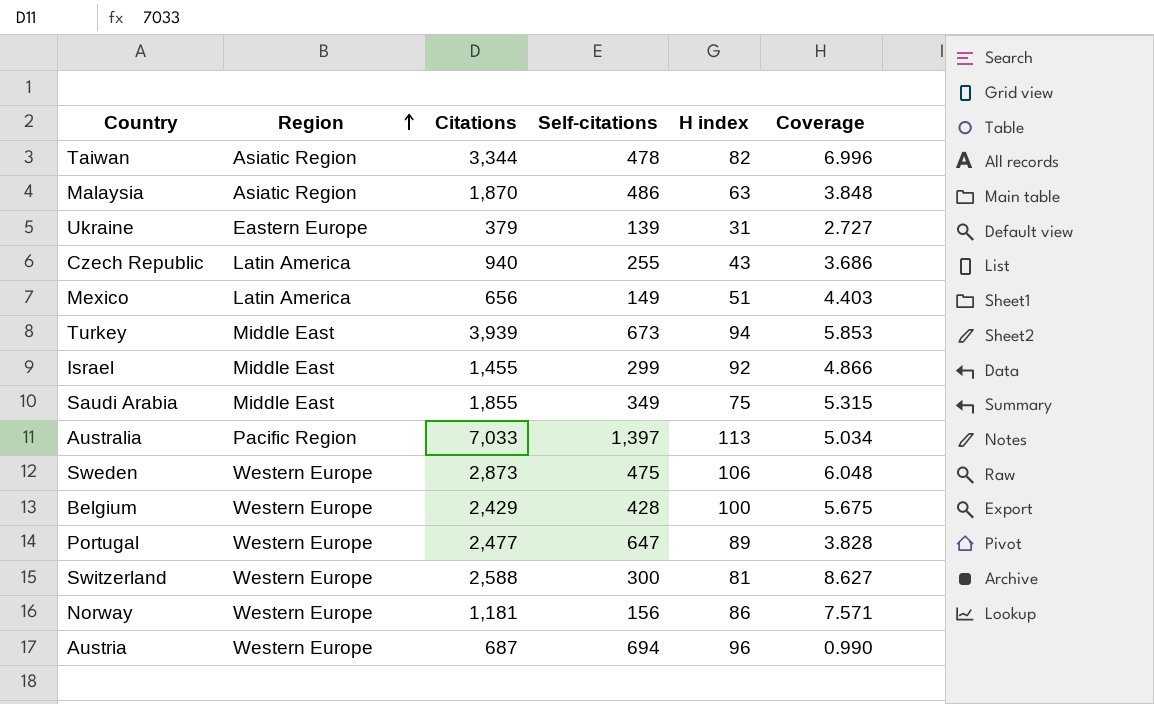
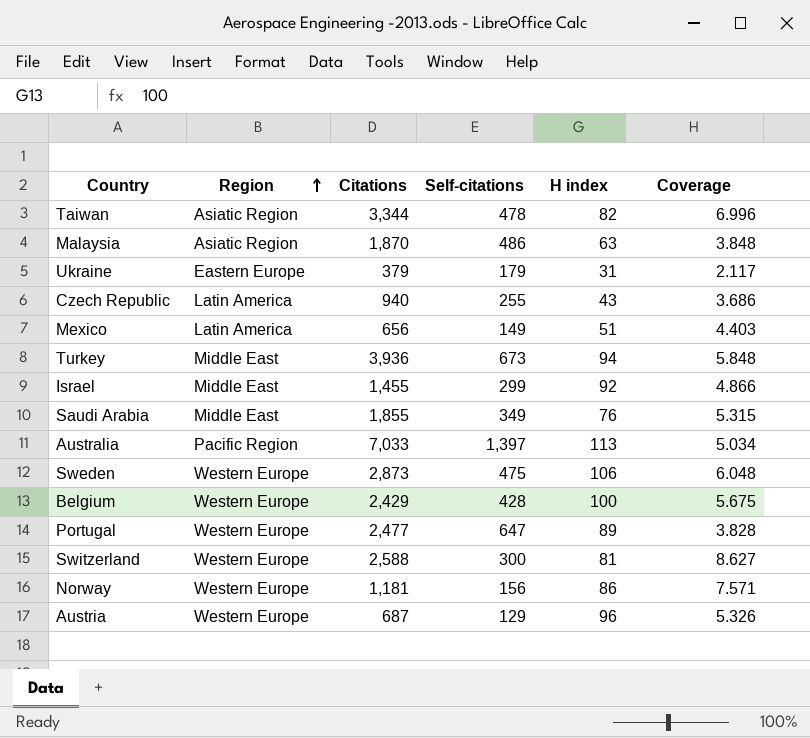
Ukraine | Self-citations: 139 -> 179
Ukraine | Coverage: 2.727 -> 2.117
Turkey | Citations: 3,939 -> 3,936
Turkey | Coverage: 5.853 -> 5.848
Saudi Arabia | H index: 75 -> 76
Austria | Self-citations: 694 -> 129
Austria | Coverage: 0.990 -> 5.326

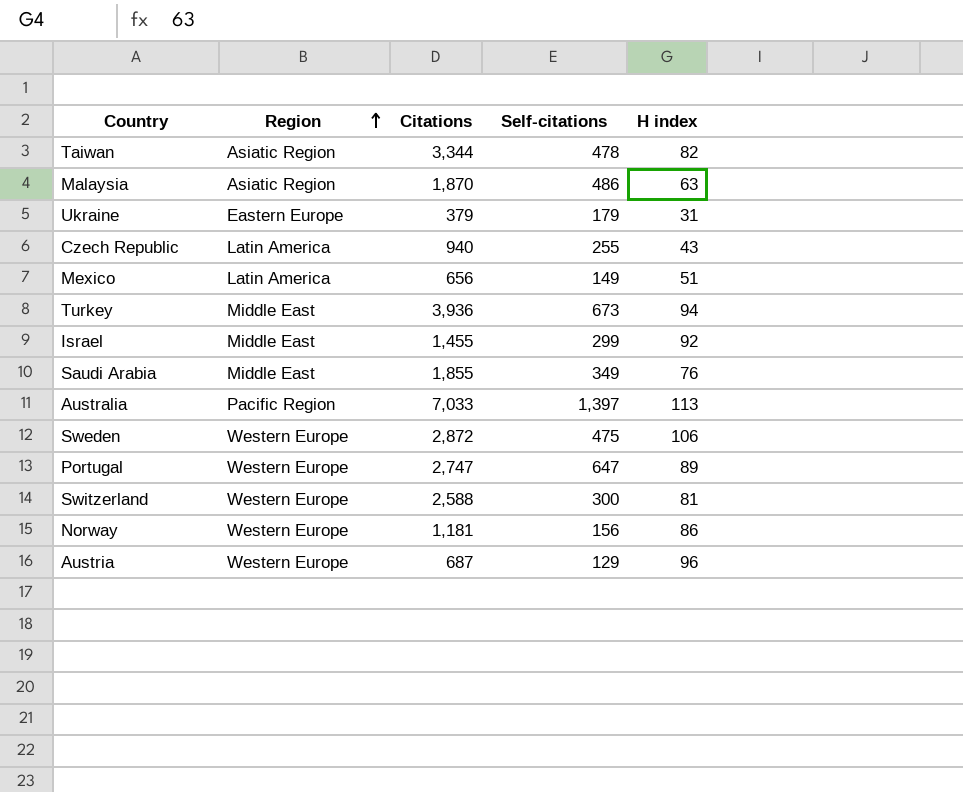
column Coverage | formula: [Citations] / [Self-citations] -> none
row Belgium: Western Europe | 2,429 | 428 | 100 | 5.675 -> none
Sweden | Citations: 2,873 -> 2,872
Portugal | Citations: 2,477 -> 2,747

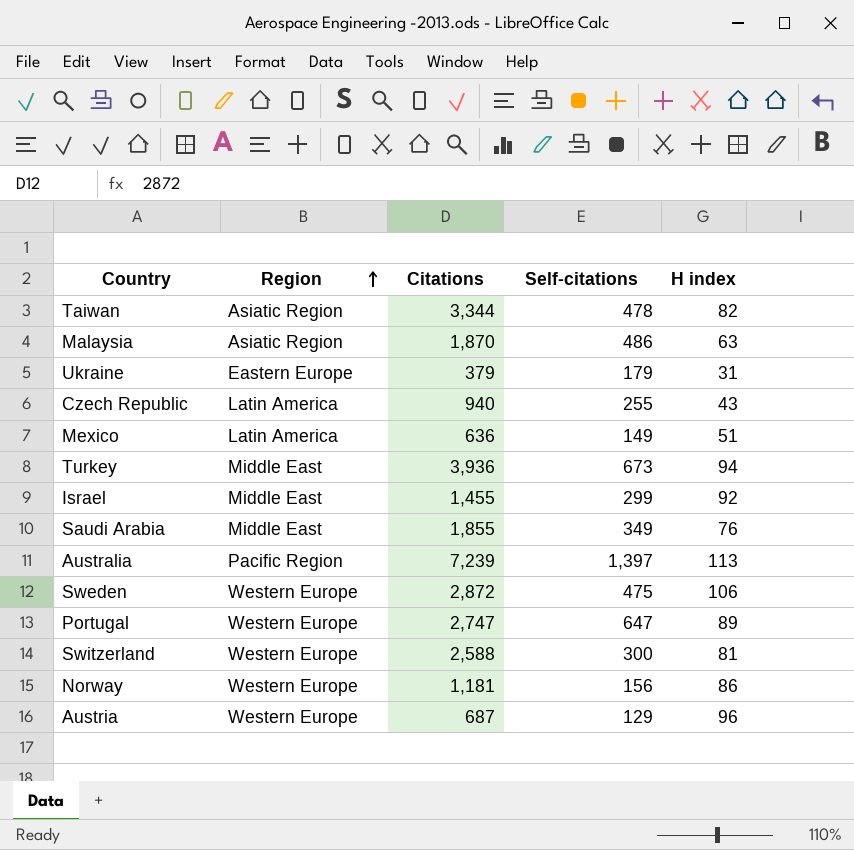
Mexico | Citations: 656 -> 636
Australia | Citations: 7,033 -> 7,239

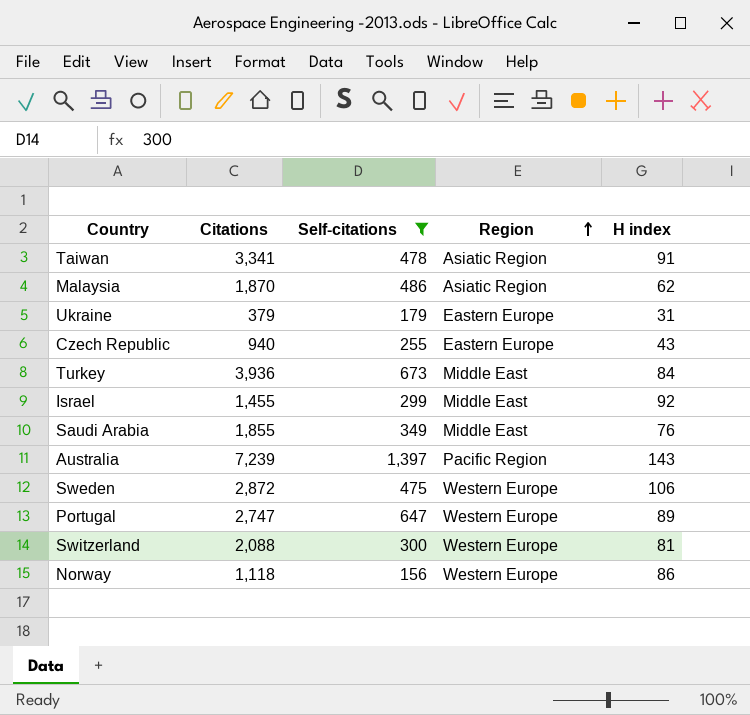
filter: none -> Self-citations >= 156
column Region | position: 2 -> 4
Taiwan | Citations: 3,344 -> 3,341
Taiwan | H index: 82 -> 91
Malaysia | H index: 63 -> 62
Czech Republic | Region: Latin America -> Eastern Europe
Turkey | H index: 94 -> 84
Australia | H index: 113 -> 143
Switzerland | Citations: 2,588 -> 2,088
Norway | Citations: 1,181 -> 1,118

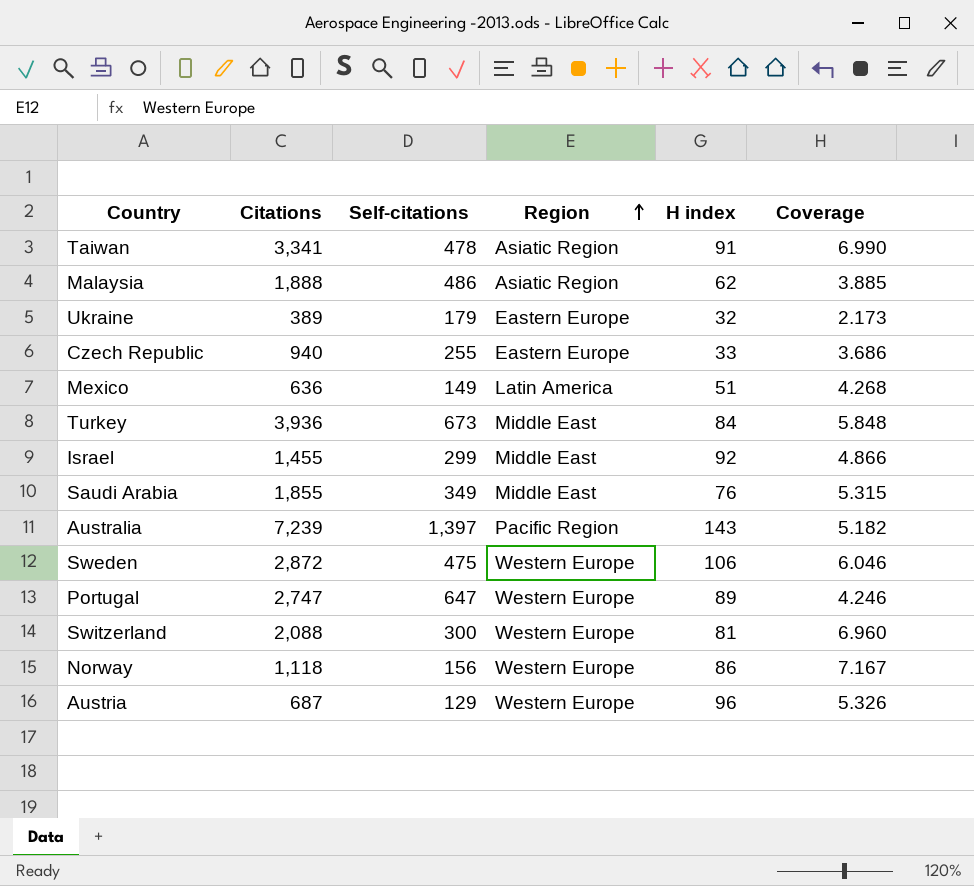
filter: Self-citations >= 156 -> none
column Coverage | formula: none -> [Citations] / [Self-citations]
Malaysia | Citations: 1,870 -> 1,888
Ukraine | Citations: 379 -> 389
Ukraine | H index: 31 -> 32
Czech Republic | H index: 43 -> 33

